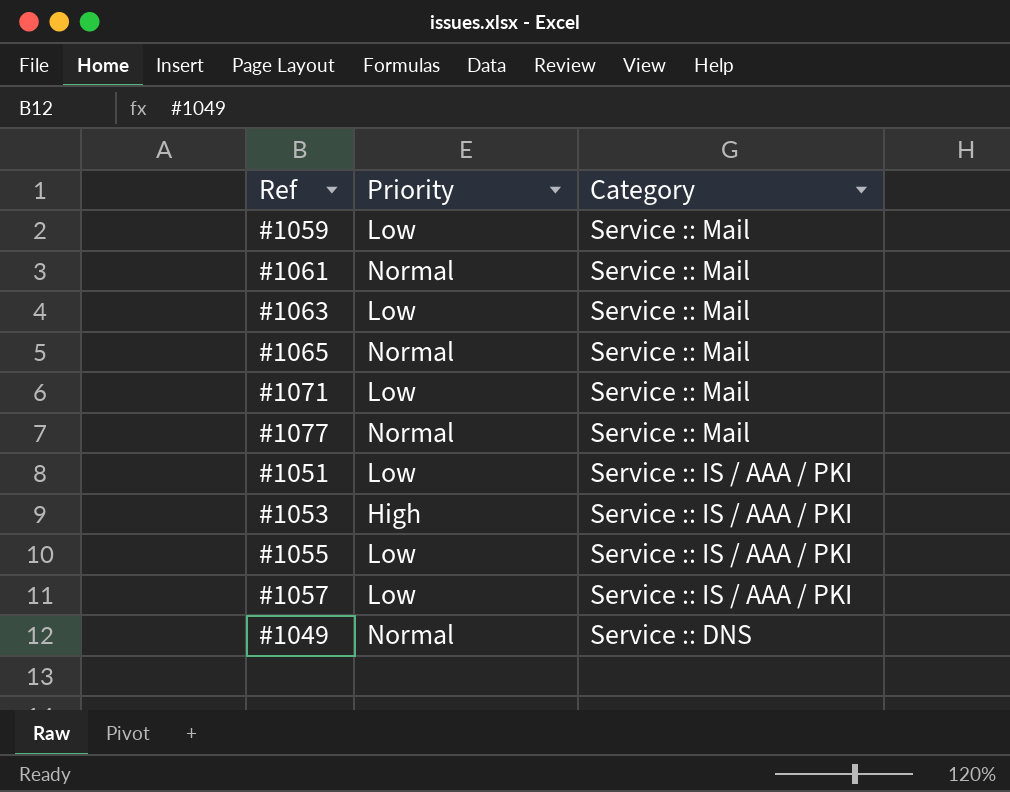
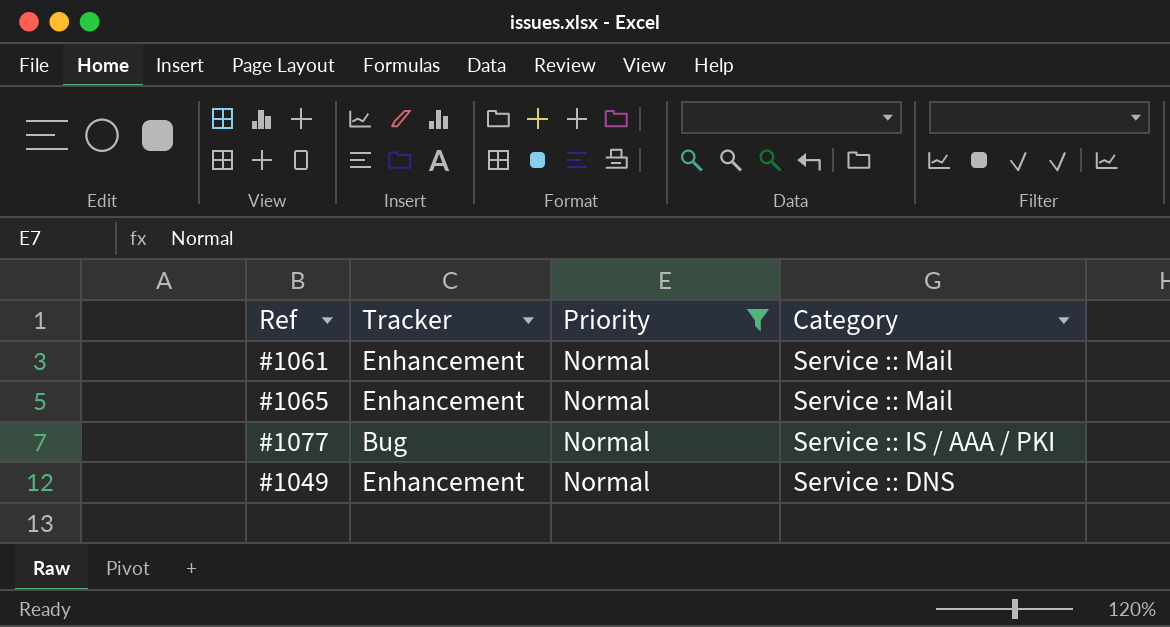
filter: none -> Priority = Normal
column Tracker | position: none -> 2
#1077 | Category: Service :: Mail -> Service :: IS / AAA / PKI

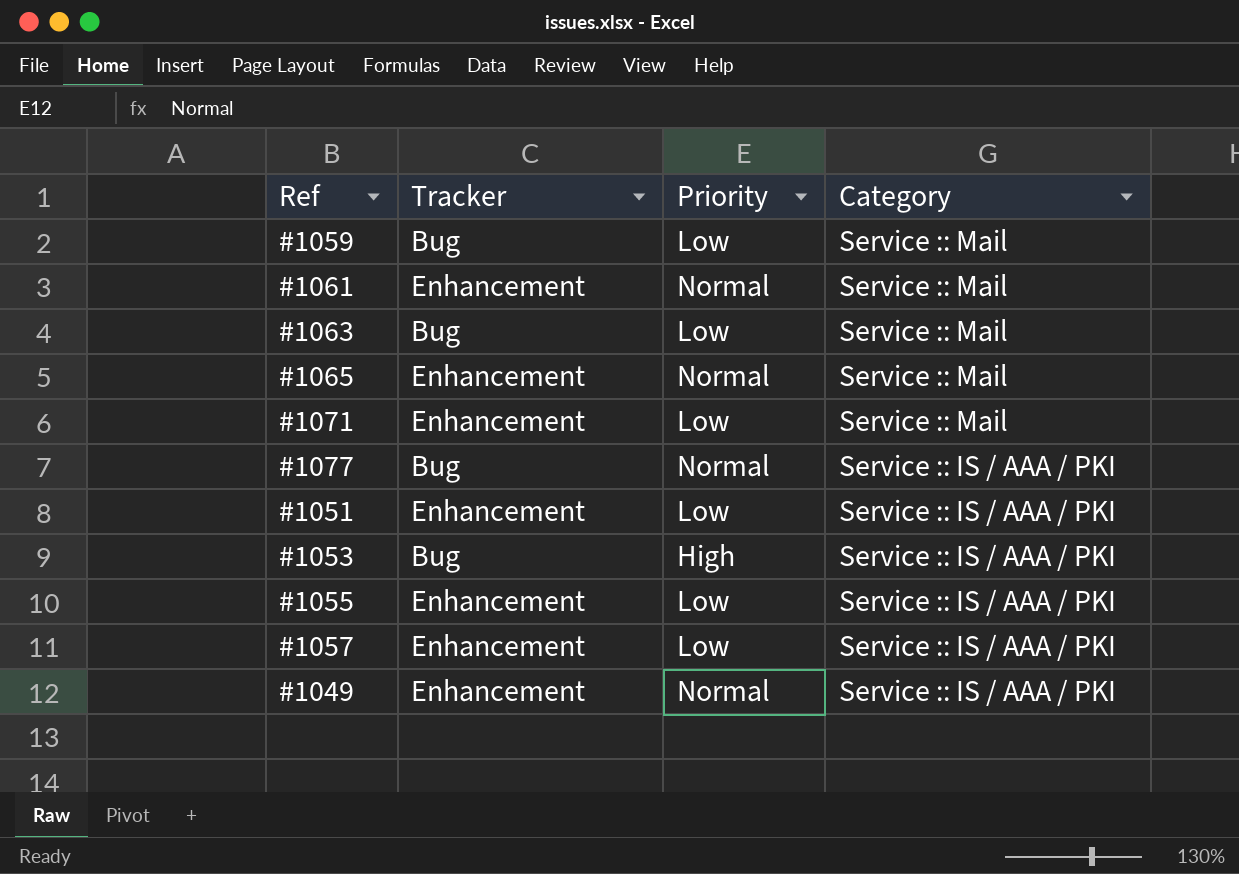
filter: Priority = Normal -> none
#1049 | Category: Service :: DNS -> Service :: IS / AAA / PKI

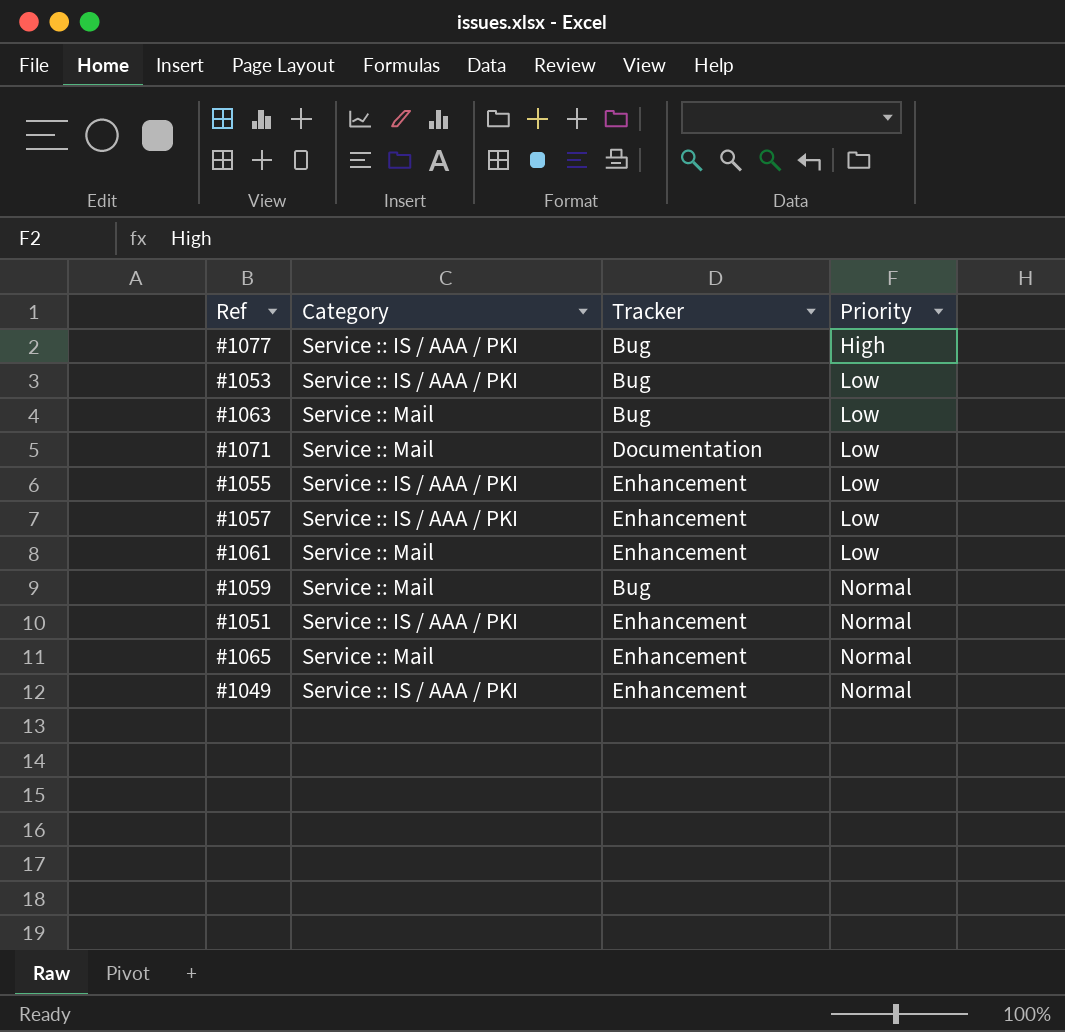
row order: Category descending -> Priority ascending
column Category | position: 4 -> 2
#1077 | Priority: Normal -> High
#1053 | Priority: High -> Low
#1071 | Tracker: Enhancement -> Documentation
#1061 | Priority: Normal -> Low
#1059 | Priority: Low -> Normal
#1051 | Priority: Low -> Normal

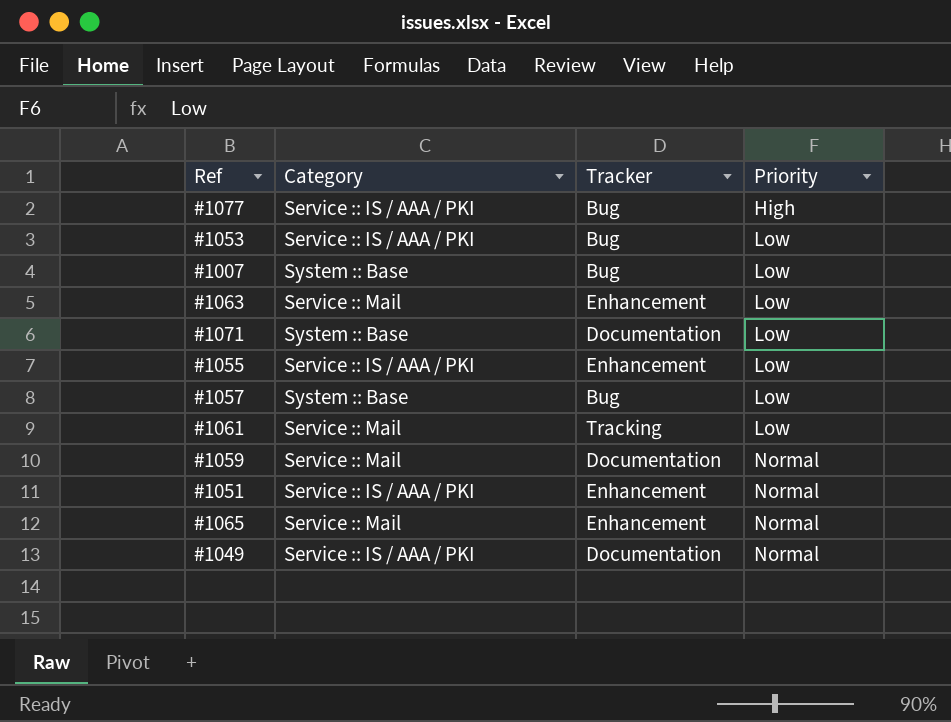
row #1007: none -> System :: Base | Bug | Low
#1063 | Tracker: Bug -> Enhancement
#1071 | Category: Service :: Mail -> System :: Base
#1057 | Category: Service :: IS / AAA / PKI -> System :: Base
#1057 | Tracker: Enhancement -> Bug
#1061 | Tracker: Enhancement -> Tracking
#1059 | Tracker: Bug -> Documentation
#1049 | Tracker: Enhancement -> Documentation

